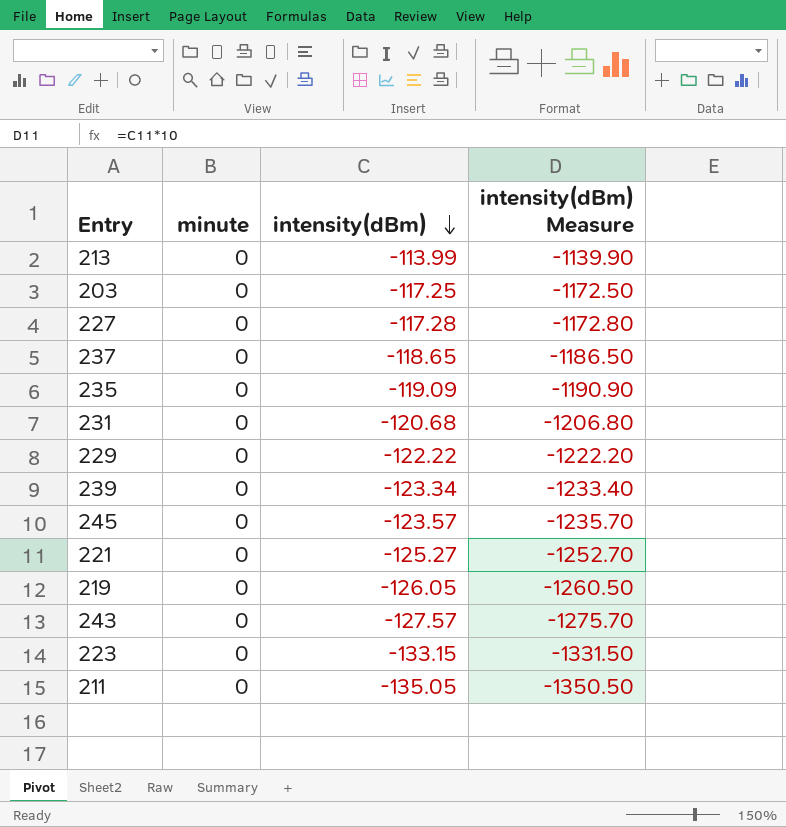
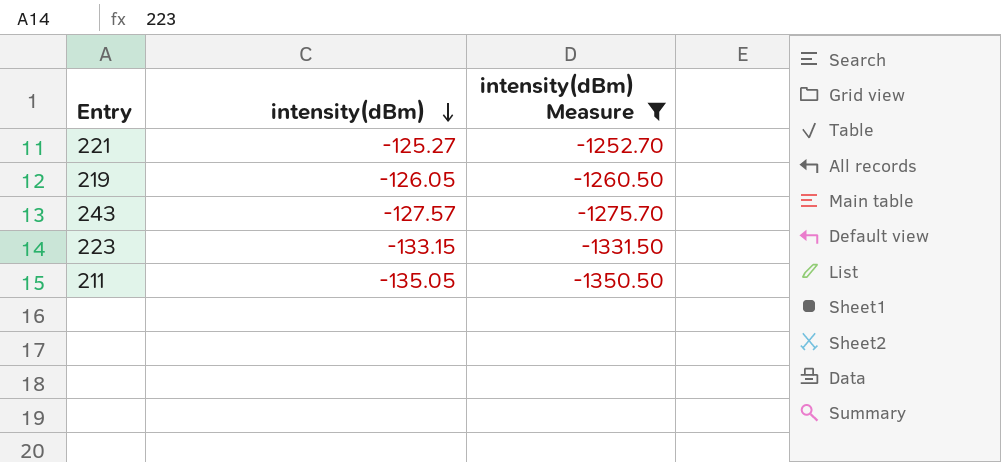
filter: none -> intensity(dBm) Measure <= -1252.70
column minute | position: 2 -> none

